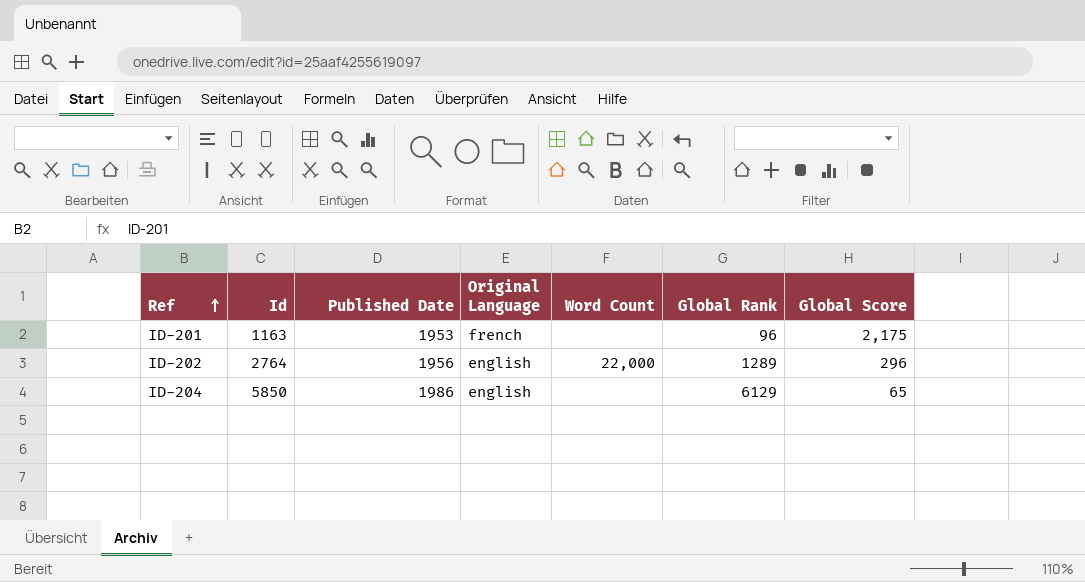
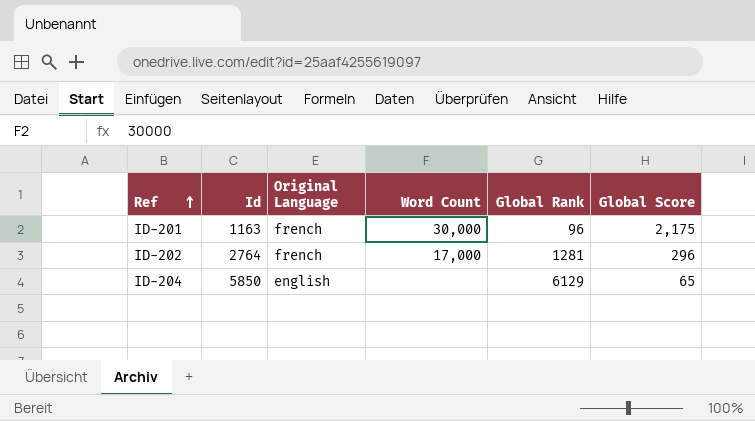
column Published Date | position: 3 -> none
ID-201 | Word Count: none -> 30,000
ID-202 | Original Language: english -> french
ID-202 | Word Count: 22,000 -> 17,000
ID-202 | Global Rank: 1289 -> 1281

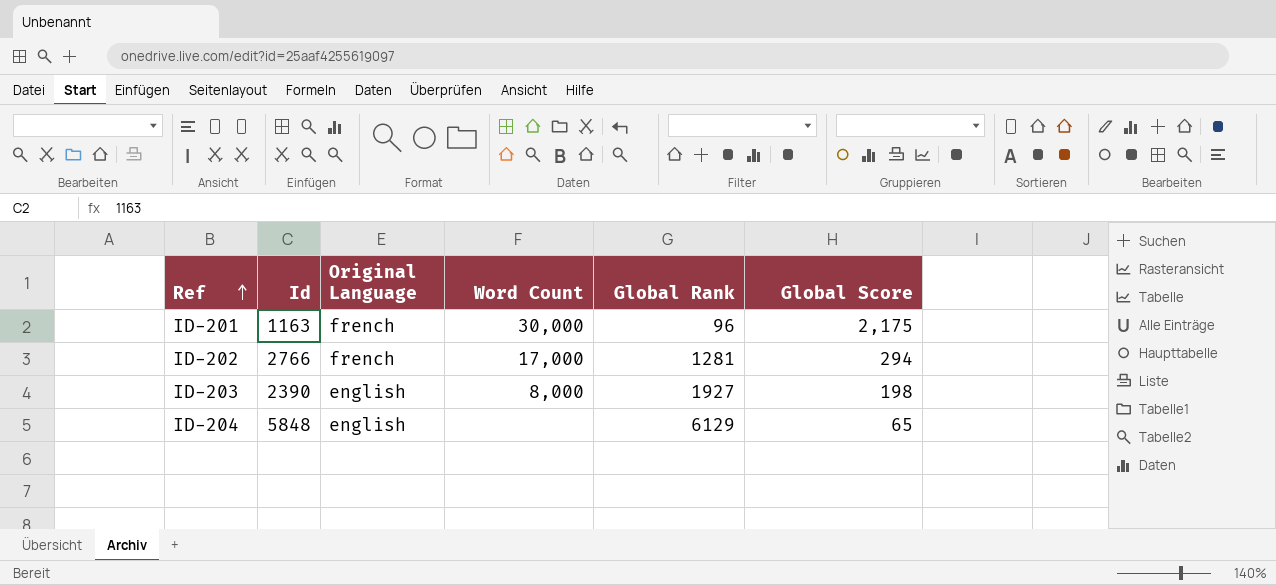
ID-202 | Id: 2764 -> 2766
ID-202 | Global Score: 296 -> 294
row ID-203: none -> 2390 | english | 8,000 | 1927 | 198
ID-204 | Id: 5850 -> 5848

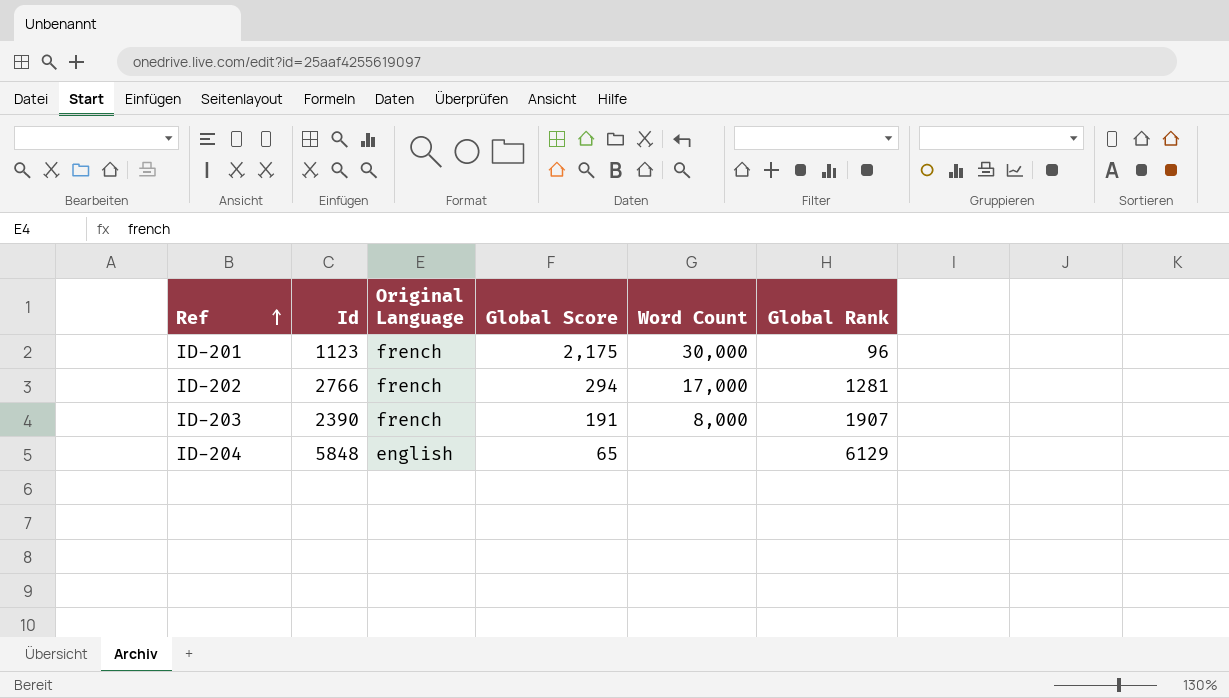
column Global Score | position: 6 -> 4
ID-201 | Id: 1163 -> 1123
ID-203 | Original Language: english -> french
ID-203 | Global Score: 198 -> 191
ID-203 | Global Rank: 1927 -> 1907

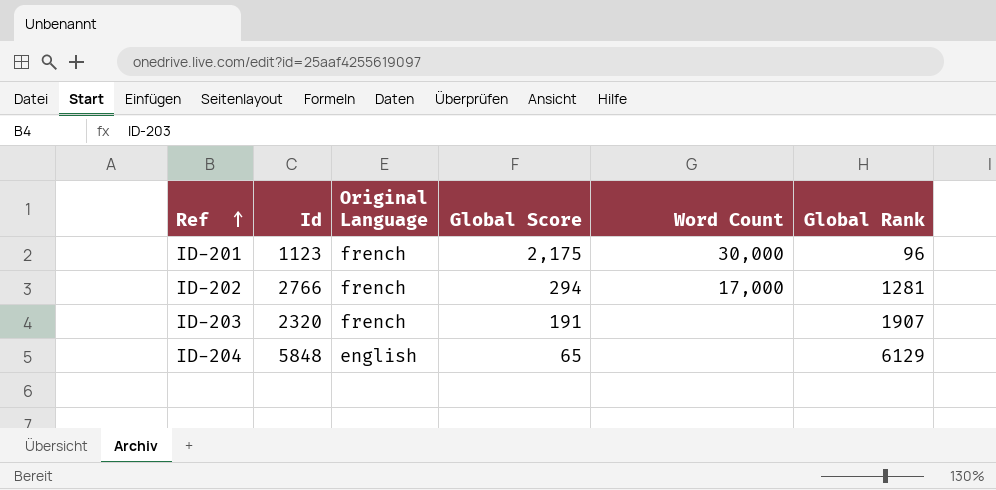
ID-203 | Id: 2390 -> 2320
ID-203 | Word Count: 8,000 -> none

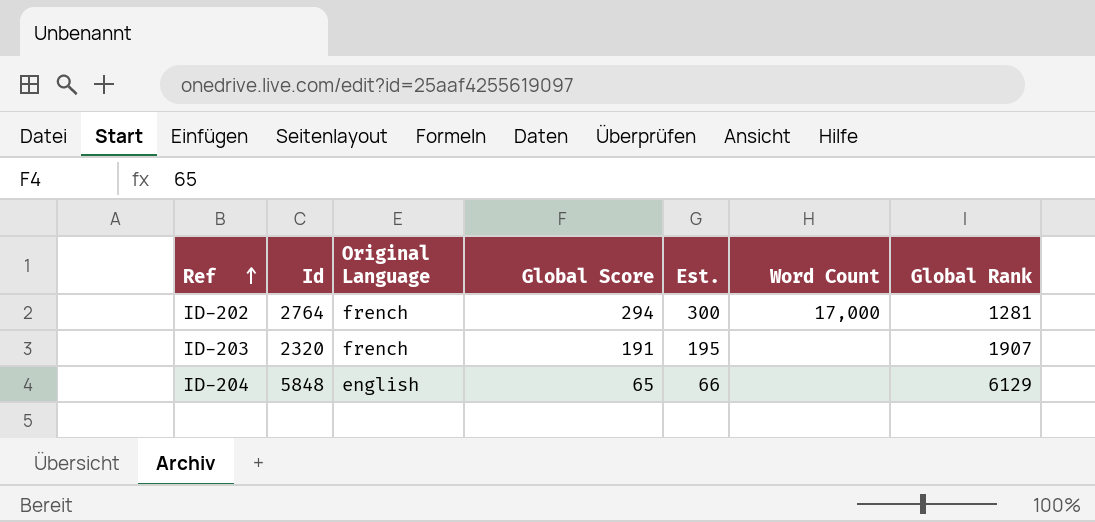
column Est. | formula: none -> [Global Score] * 1.02
row ID-201: 1123 | french | 2,175 | 30,000 | 96 -> none
ID-202 | Id: 2766 -> 2764

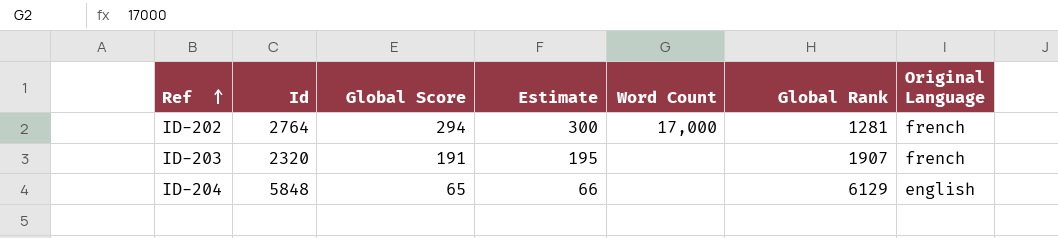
column name: Est. -> Estimate
column Original Language | position: 3 -> 7

